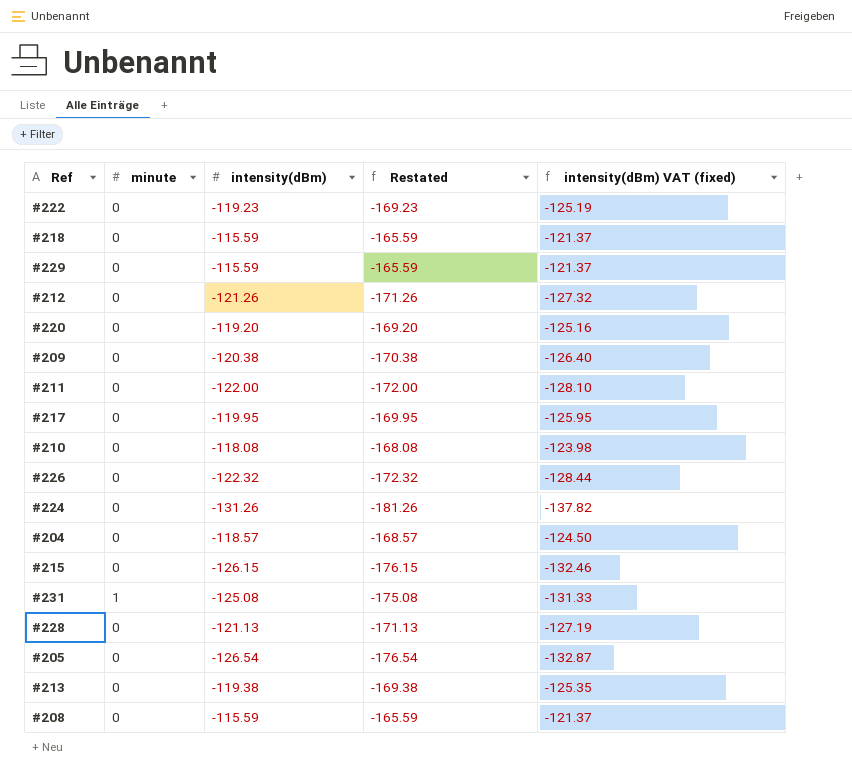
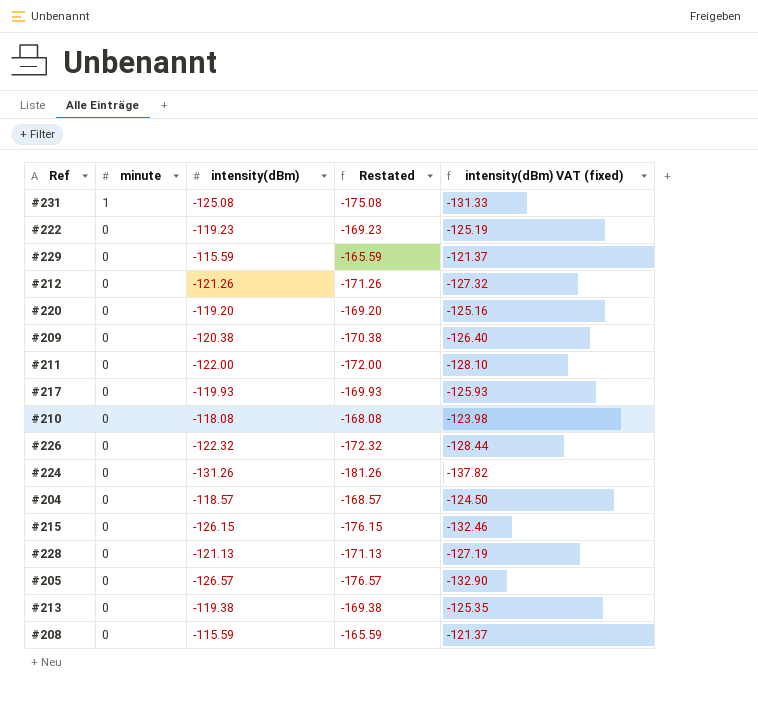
row order: none -> minute descending
row #218: 0 | -115.59 | -165.59 | -121.37 -> none
#217 | intensity(dBm): -119.95 -> -119.93
#217 | Restated: -169.95 -> -169.93
#217 | intensity(dBm) VAT (fixed): -125.95 -> -125.93
#205 | intensity(dBm): -126.54 -> -126.57
#205 | Restated: -176.54 -> -176.57
#205 | intensity(dBm) VAT (fixed): -132.87 -> -132.90

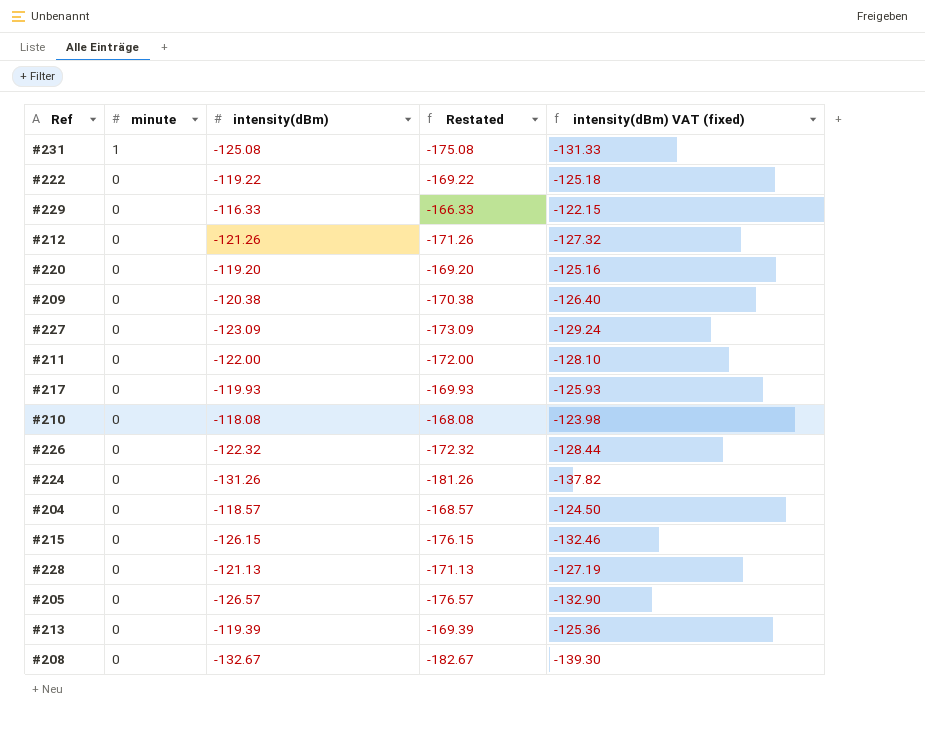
#222 | intensity(dBm): -119.23 -> -119.22
#222 | Restated: -169.23 -> -169.22
#222 | intensity(dBm) VAT (fixed): -125.19 -> -125.18
#229 | intensity(dBm): -115.59 -> -116.33
#229 | Restated: -165.59 -> -166.33
#229 | intensity(dBm) VAT (fixed): -121.37 -> -122.15
row #227: none -> 0 | -123.09 | -173.09 | -129.24
#213 | intensity(dBm): -119.38 -> -119.39
#213 | Restated: -169.38 -> -169.39
#213 | intensity(dBm) VAT (fixed): -125.35 -> -125.36
#208 | intensity(dBm): -115.59 -> -132.67
#208 | Restated: -165.59 -> -182.67
#208 | intensity(dBm) VAT (fixed): -121.37 -> -139.30

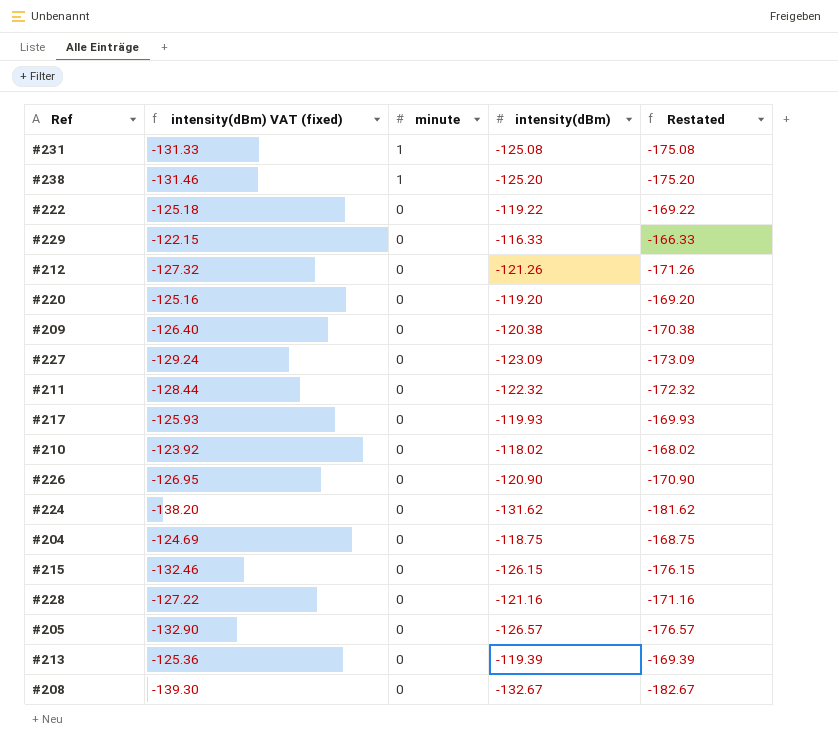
column intensity(dBm) VAT (fixed) | position: 5 -> 2
row #238: none -> -131.46 | 1 | -125.20 | -175.20
#211 | intensity(dBm) VAT (fixed): -128.10 -> -128.44
#211 | intensity(dBm): -122.00 -> -122.32
#211 | Restated: -172.00 -> -172.32
#210 | intensity(dBm) VAT (fixed): -123.98 -> -123.92
#210 | intensity(dBm): -118.08 -> -118.02
#210 | Restated: -168.08 -> -168.02
#226 | intensity(dBm) VAT (fixed): -128.44 -> -126.95
#226 | intensity(dBm): -122.32 -> -120.90
#226 | Restated: -172.32 -> -170.90
#224 | intensity(dBm) VAT (fixed): -137.82 -> -138.20
#224 | intensity(dBm): -131.26 -> -131.62
#224 | Restated: -181.26 -> -181.62
#204 | intensity(dBm) VAT (fixed): -124.50 -> -124.69
#204 | intensity(dBm): -118.57 -> -118.75
#204 | Restated: -168.57 -> -168.75
#228 | intensity(dBm) VAT (fixed): -127.19 -> -127.22
#228 | intensity(dBm): -121.13 -> -121.16
#228 | Restated: -171.13 -> -171.16

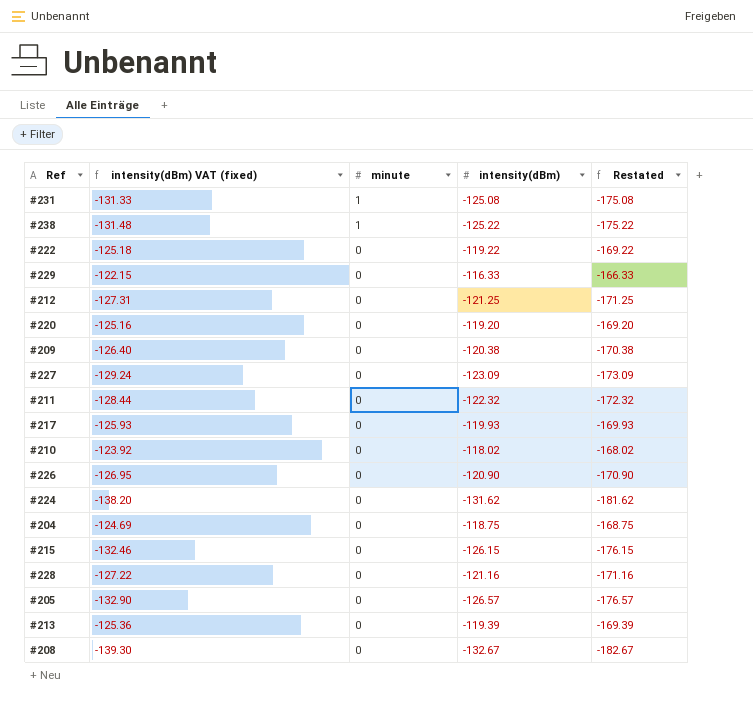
#238 | intensity(dBm) VAT (fixed): -131.46 -> -131.48
#238 | intensity(dBm): -125.20 -> -125.22
#238 | Restated: -175.20 -> -175.22
#212 | intensity(dBm) VAT (fixed): -127.32 -> -127.31
#212 | intensity(dBm): -121.26 -> -121.25
#212 | Restated: -171.26 -> -171.25

